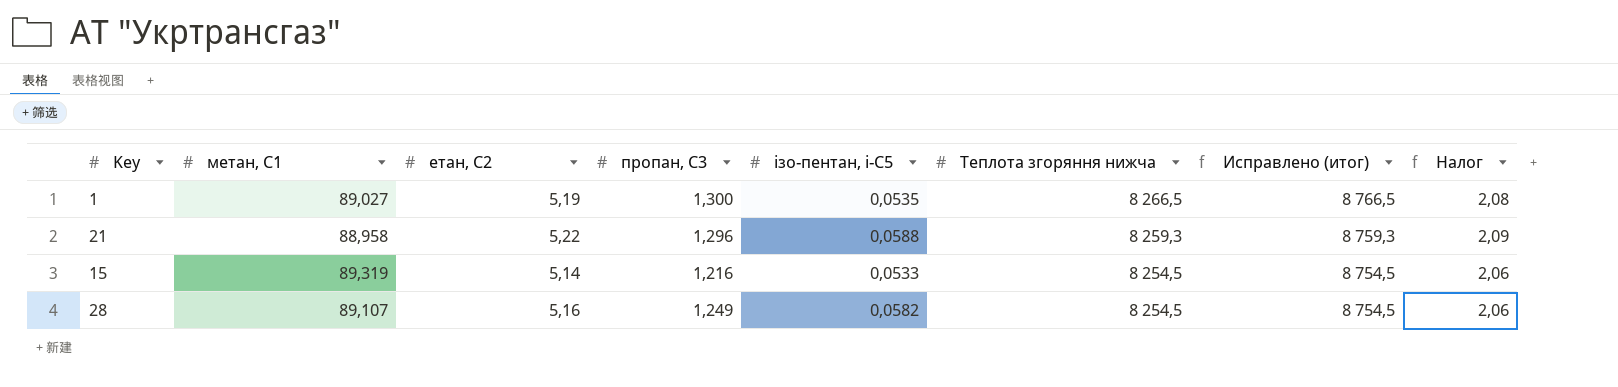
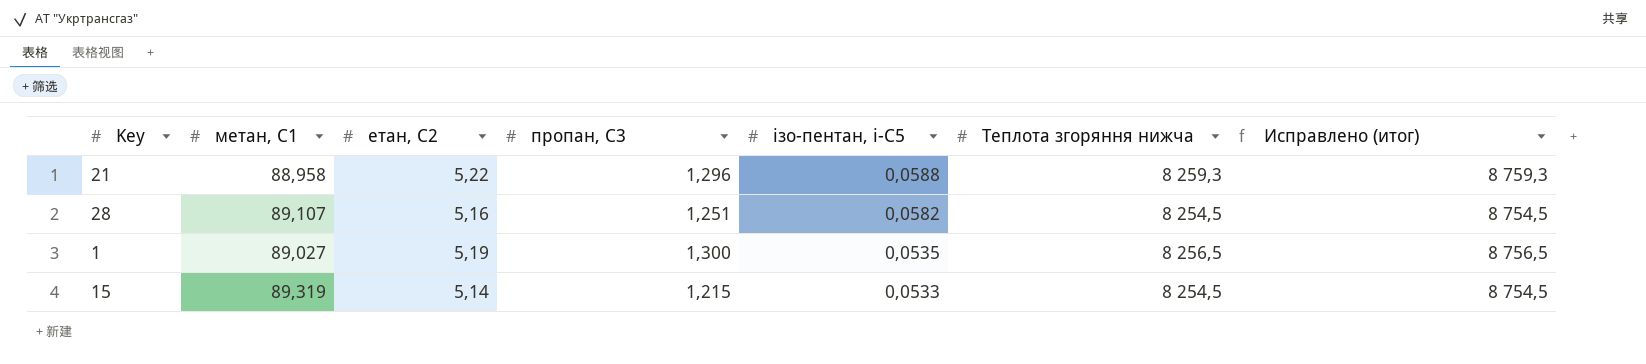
row order: Теплота згоряння нижча descending -> ізо-пентан, і-С5 descending
column Налог | formula: [етан, С2] * 0,4 -> none
28 | пропан, С3: 1,249 -> 1,251
1 | Теплота згоряння нижча: 8 266,5 -> 8 256,5
1 | Исправлено (итог): 8 766,5 -> 8 756,5
15 | пропан, С3: 1,216 -> 1,215

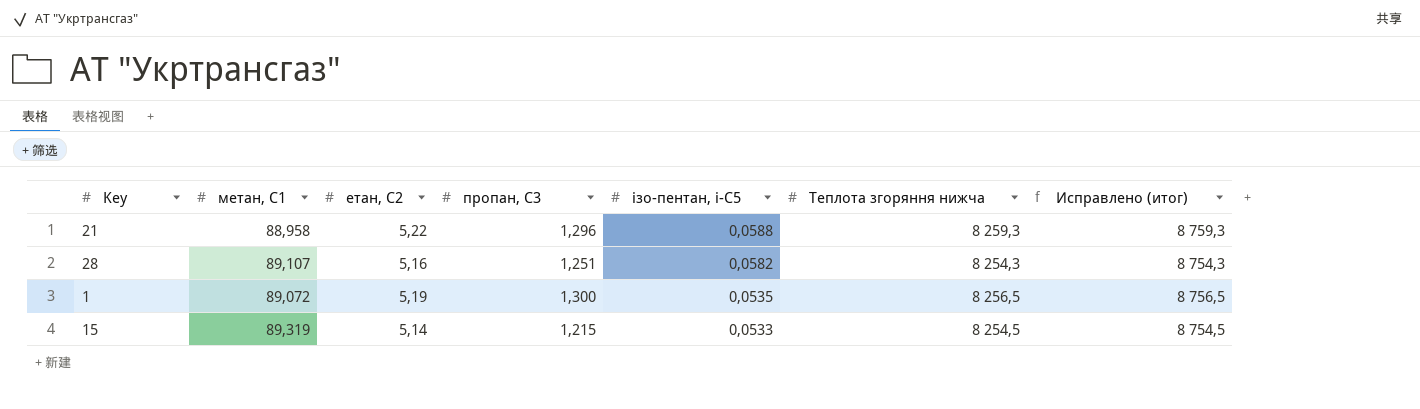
28 | Теплота згоряння нижча: 8 254,5 -> 8 254,3
28 | Исправлено (итог): 8 754,5 -> 8 754,3
1 | метан, С1: 89,027 -> 89,072

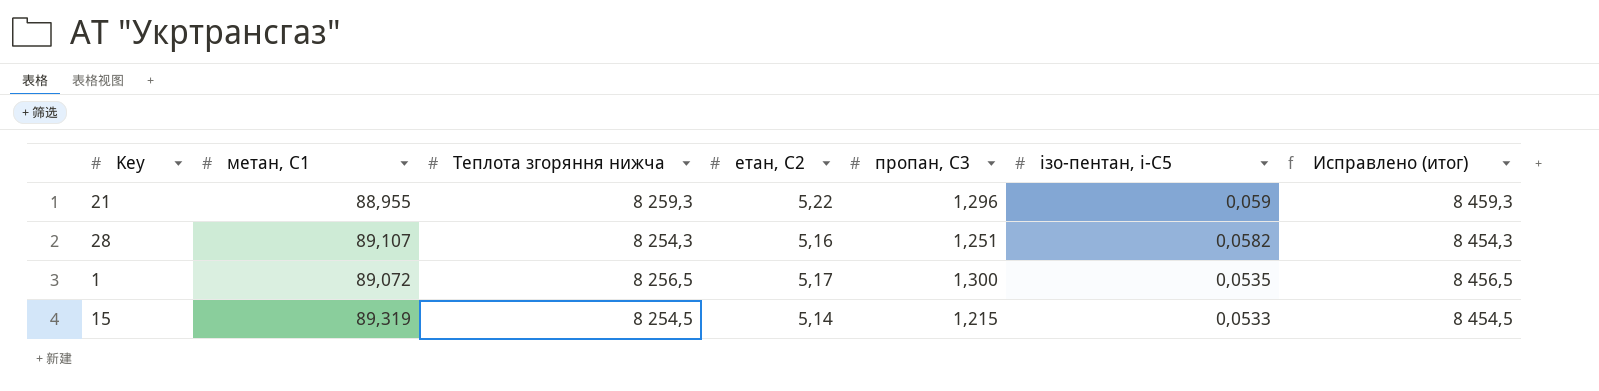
column Теплота згоряння нижча | position: 6 -> 3
column Исправлено (итог) | formula: [Теплота згоряння нижча] + 500 -> [Теплота згоряння нижча] + 200
21 | метан, С1: 88,958 -> 88,955
21 | ізо-пентан, і-С5: 0,0588 -> 0,059
1 | етан, С2: 5,19 -> 5,17

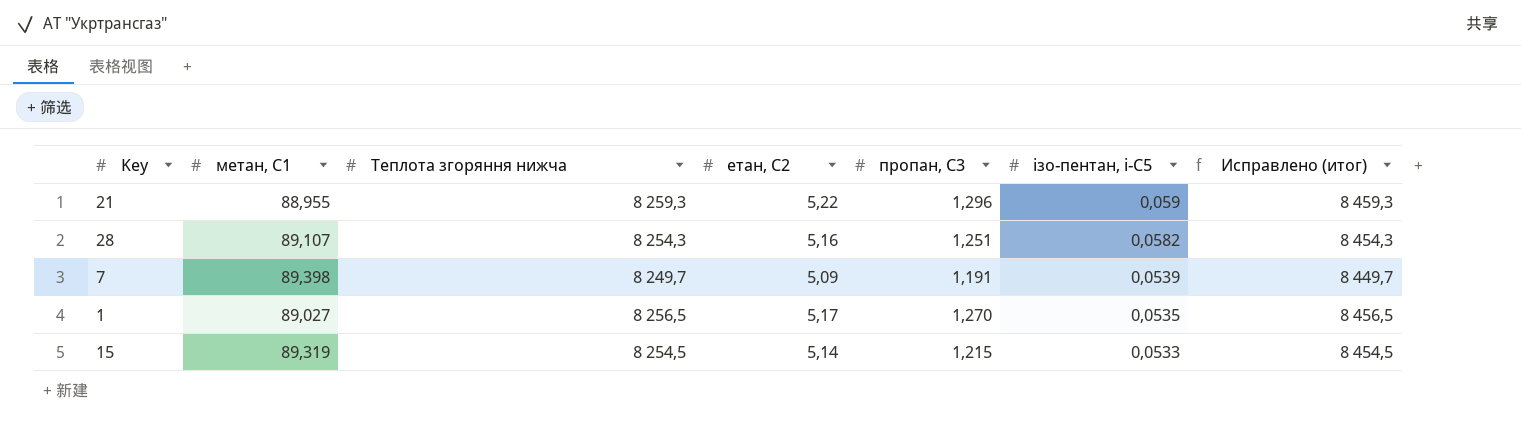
row 7: none -> 89,398 | 8 249,7 | 5,09 | 1,191 | 0,0539 | 8 449,7
1 | метан, С1: 89,072 -> 89,027
1 | пропан, С3: 1,300 -> 1,270

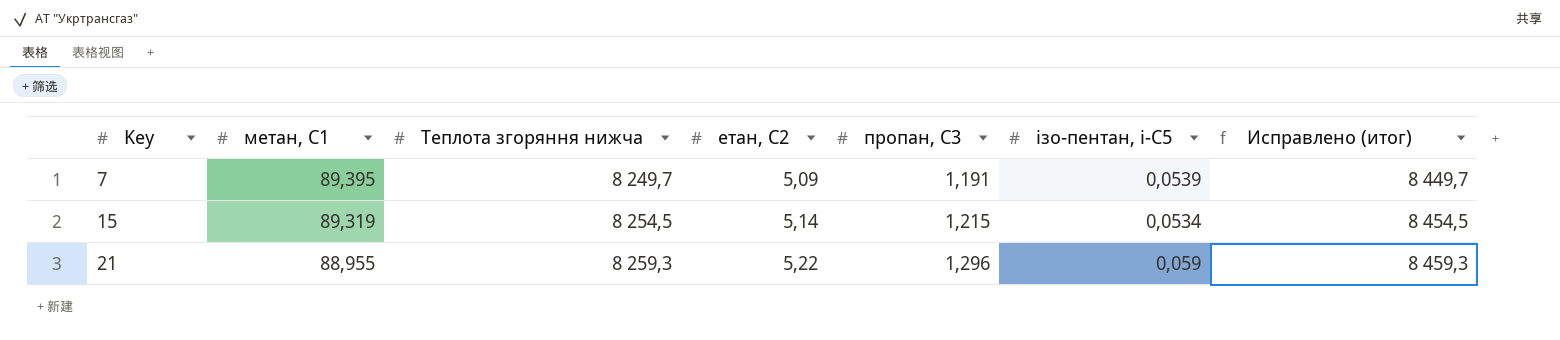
row order: ізо-пентан, і-С5 descending -> Key ascending
row 28: 89,107 | 8 254,3 | 5,16 | 1,251 | 0,0582 | 8 454,3 -> none
row 1: 89,027 | 8 256,5 | 5,17 | 1,270 | 0,0535 | 8 456,5 -> none
7 | метан, С1: 89,398 -> 89,395
15 | ізо-пентан, і-С5: 0,0533 -> 0,0534

